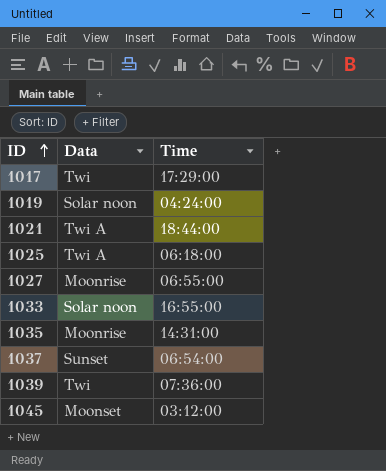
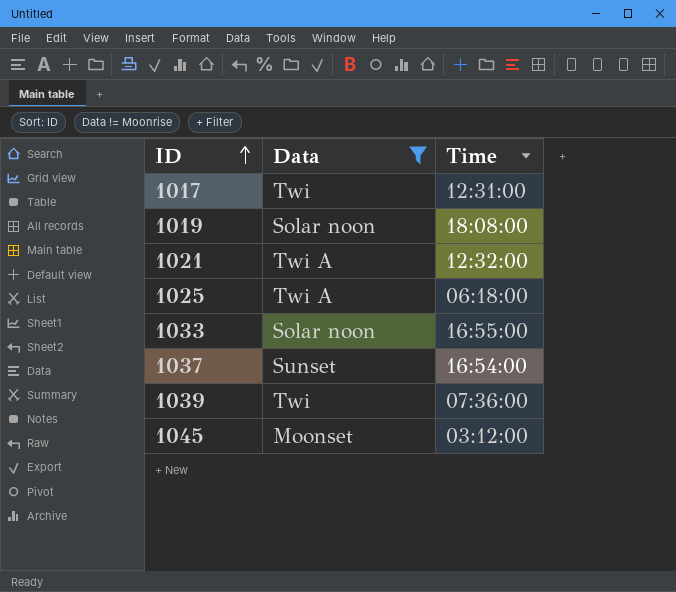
filter: none -> Data != Moonrise
1017 | Time: 17:29:00 -> 12:31:00
1019 | Time: 04:24:00 -> 18:08:00
1021 | Time: 18:44:00 -> 12:32:00
1037 | Time: 06:54:00 -> 16:54:00

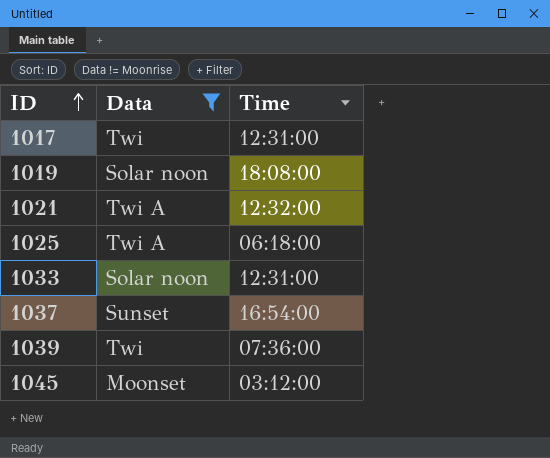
1033 | Time: 16:55:00 -> 12:31:00

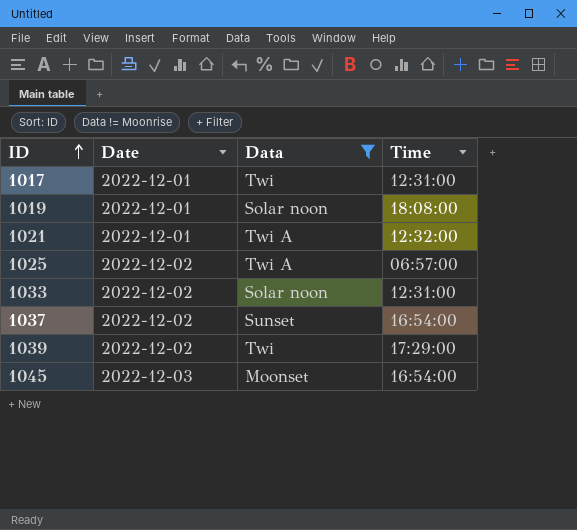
column Date | position: none -> 2
1025 | Time: 06:18:00 -> 06:57:00
1039 | Time: 07:36:00 -> 17:29:00
1045 | Time: 03:12:00 -> 16:54:00

